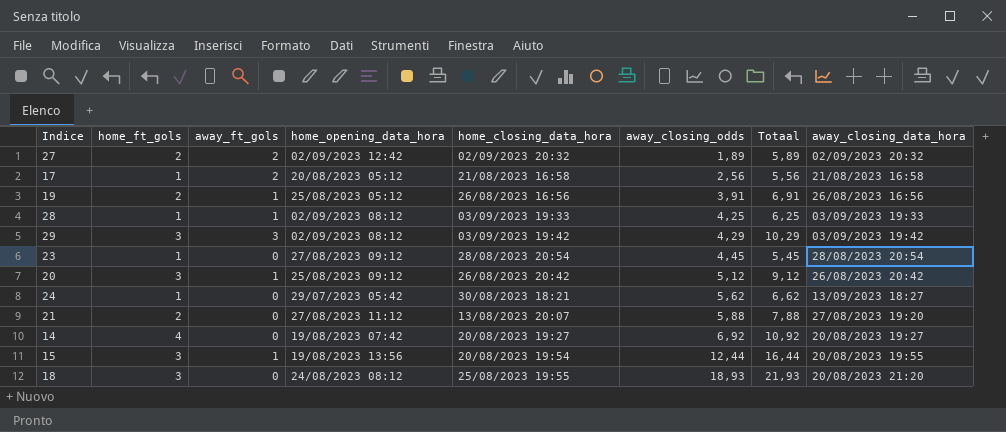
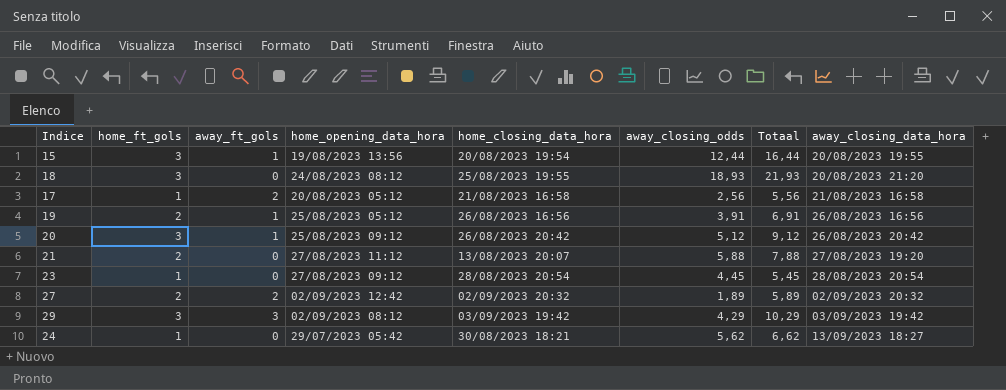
row order: away_closing_odds ascending -> away_closing_data_hora ascending
row 28: 1 | 1 | 02/09/2023 08:12 | 03/09/2023 19:33 | 4,25 | 6,25 | 03/09/2023 19:33 -> none
row 14: 4 | 0 | 19/08/2023 07:42 | 20/08/2023 19:27 | 6,92 | 10,92 | 20/08/2023 19:27 -> none

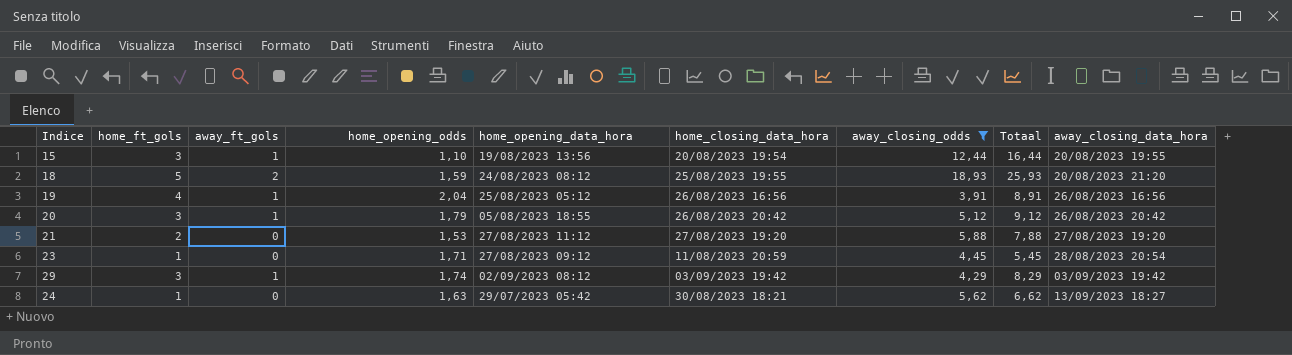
filter: none -> away_closing_odds >= 3,91
column home_opening_odds | position: none -> 4
18 | home_ft_gols: 3 -> 5
18 | away_ft_gols: 0 -> 2
18 | Totaal: 21,93 -> 25,93
19 | home_ft_gols: 2 -> 4
19 | Totaal: 6,91 -> 8,91
20 | home_opening_data_hora: 25/08/2023 09:12 -> 05/08/2023 18:55
21 | home_closing_data_hora: 13/08/2023 20:07 -> 27/08/2023 19:20
23 | home_closing_data_hora: 28/08/2023 20:54 -> 11/08/2023 20:59
29 | away_ft_gols: 3 -> 1
29 | Totaal: 10,29 -> 8,29

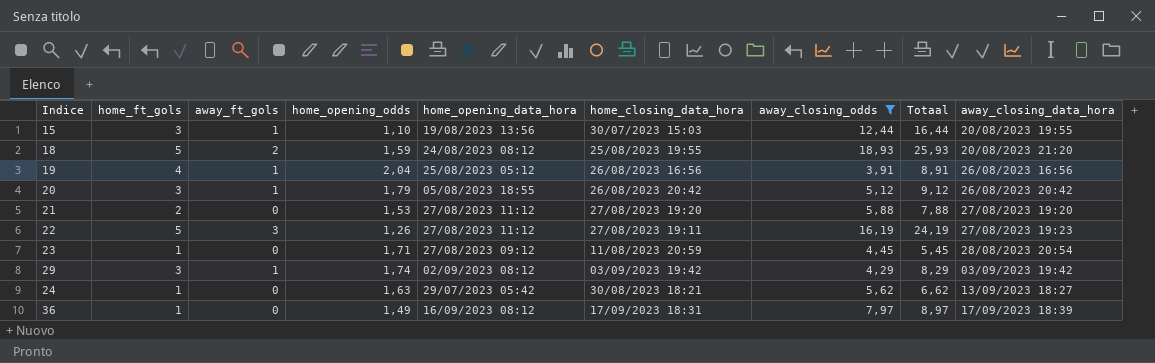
15 | home_closing_data_hora: 20/08/2023 19:54 -> 30/07/2023 15:03
row 22: none -> 5 | 3 | 1,26 | 27/08/2023 11:12 | 27/08/2023 19:11 | 16,19 | 24,19 | 27/08/2023 19:23
row 36: none -> 1 | 0 | 1,49 | 16/09/2023 08:12 | 17/09/2023 18:31 | 7,97 | 8,97 | 17/09/2023 18:39

